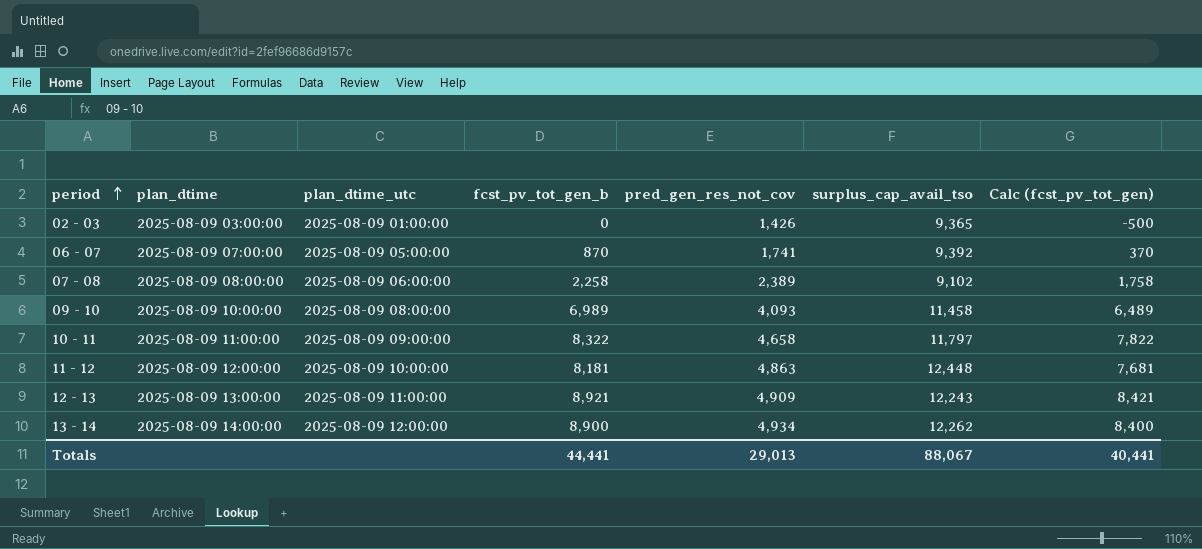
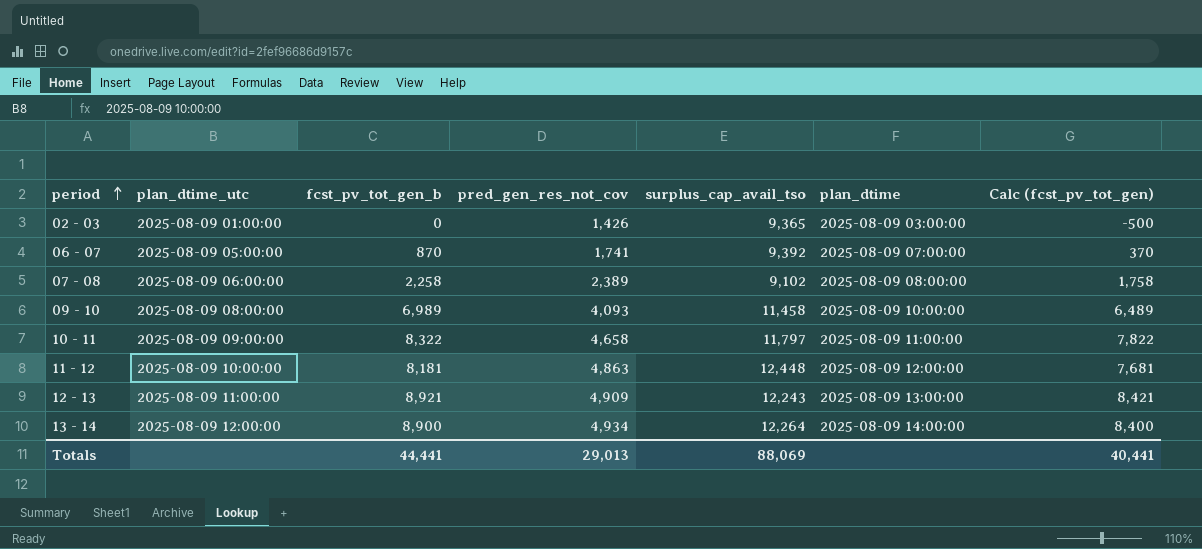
column plan_dtime | position: 2 -> 6
13 - 14 | surplus_cap_avail_tso: 12,262 -> 12,264
Totals | surplus_cap_avail_tso: 88,067 -> 88,069

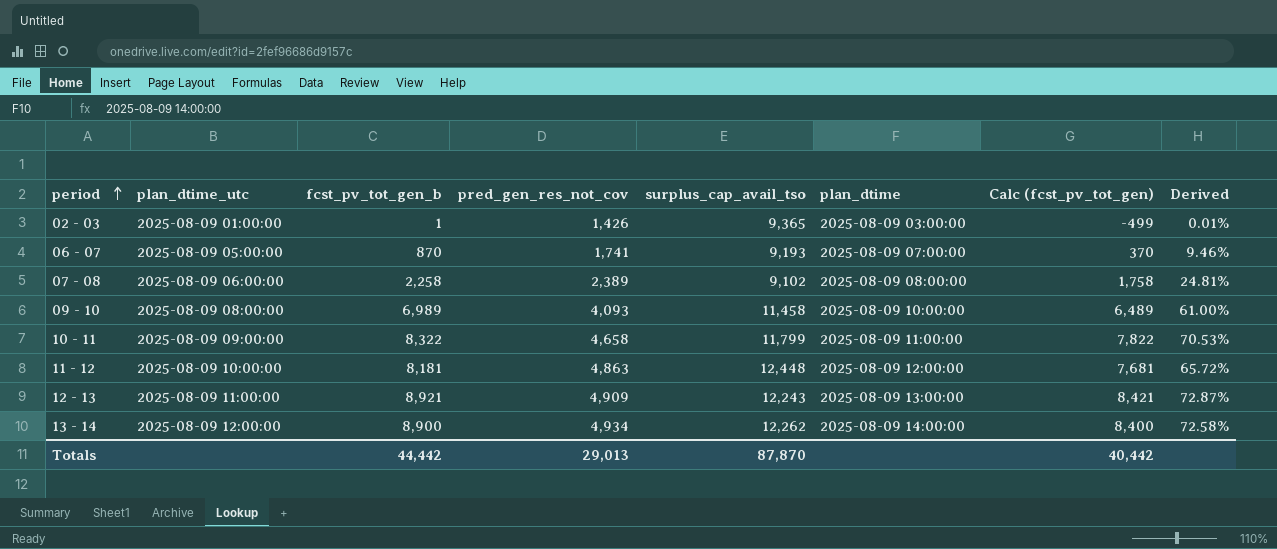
column Derived | formula: none -> [fcst_pv_tot_gen_b] / [surplus_cap_avail_tso]
02 - 03 | fcst_pv_tot_gen_b: 0 -> 1
02 - 03 | Calc (fcst_pv_tot_gen): -500 -> -499
06 - 07 | surplus_cap_avail_tso: 9,392 -> 9,193
10 - 11 | surplus_cap_avail_tso: 11,797 -> 11,799
13 - 14 | surplus_cap_avail_tso: 12,264 -> 12,262
Totals | fcst_pv_tot_gen_b: 44,441 -> 44,442
Totals | surplus_cap_avail_tso: 88,069 -> 87,870
Totals | Calc (fcst_pv_tot_gen): 40,441 -> 40,442

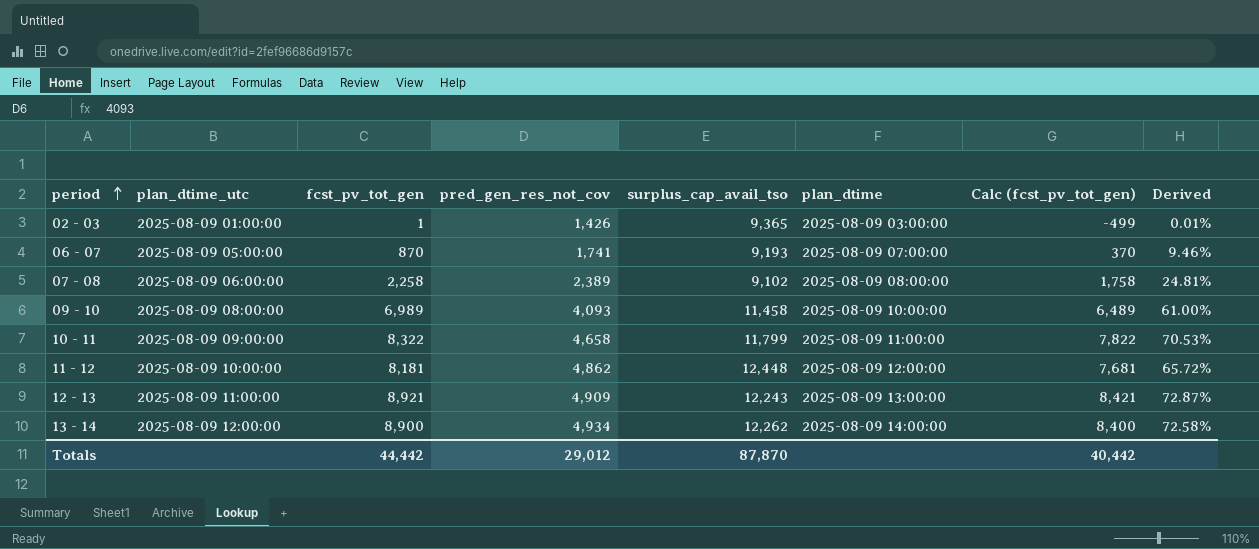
column name: fcst_pv_tot_gen_b -> fcst_pv_tot_gen
11 - 12 | pred_gen_res_not_cov: 4,863 -> 4,862
Totals | pred_gen_res_not_cov: 29,013 -> 29,012

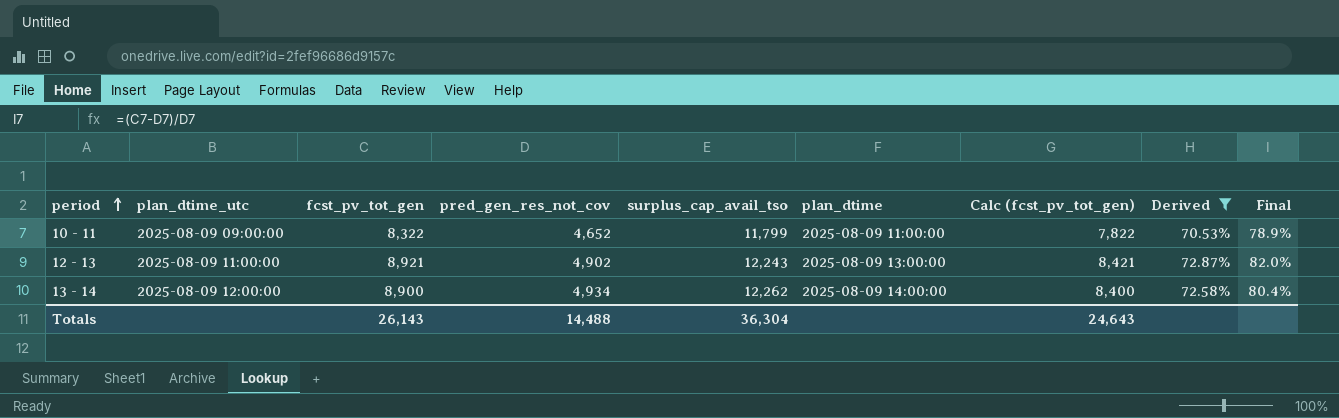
filter: none -> Derived >= 70.53%
column Final | formula: none -> ([fcst_pv_tot_gen] - [pred_gen_res_not_cov]) / [pred_gen_res_not_cov]
10 - 11 | pred_gen_res_not_cov: 4,658 -> 4,652
12 - 13 | pred_gen_res_not_cov: 4,909 -> 4,902
Totals | fcst_pv_tot_gen: 44,442 -> 26,143
Totals | pred_gen_res_not_cov: 29,012 -> 14,488
Totals | surplus_cap_avail_tso: 87,870 -> 36,304
Totals | Calc (fcst_pv_tot_gen): 40,442 -> 24,643

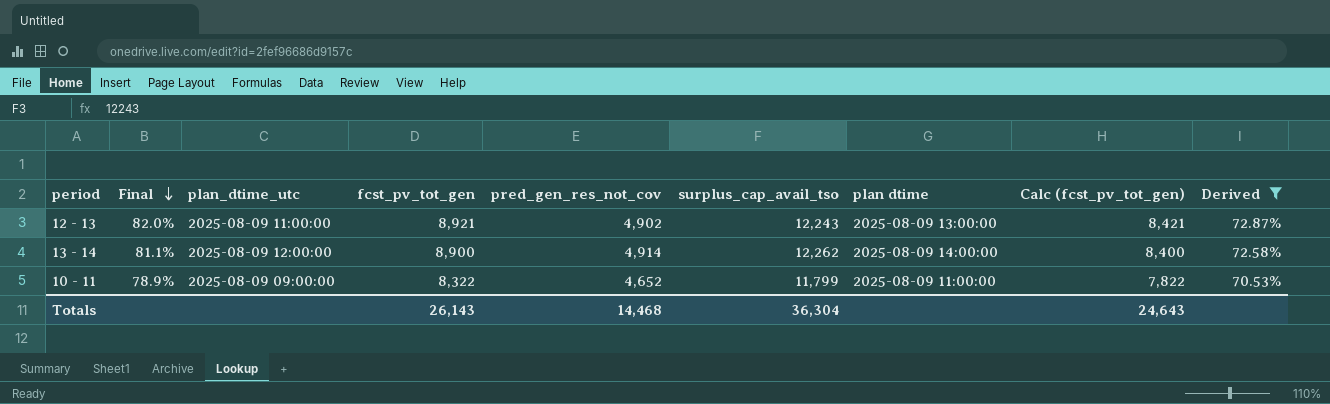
row order: period ascending -> Final descending
column Final | position: 9 -> 2
column name: plan_dtime -> plan dtime
13 - 14 | Final: 80.4% -> 81.1%
13 - 14 | pred_gen_res_not_cov: 4,934 -> 4,914
Totals | pred_gen_res_not_cov: 14,488 -> 14,468

